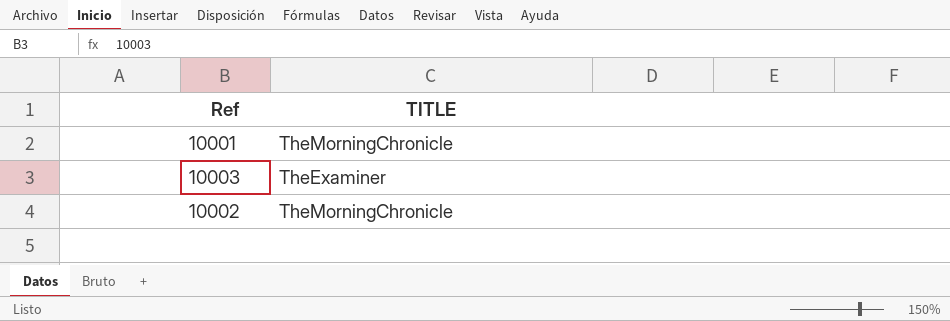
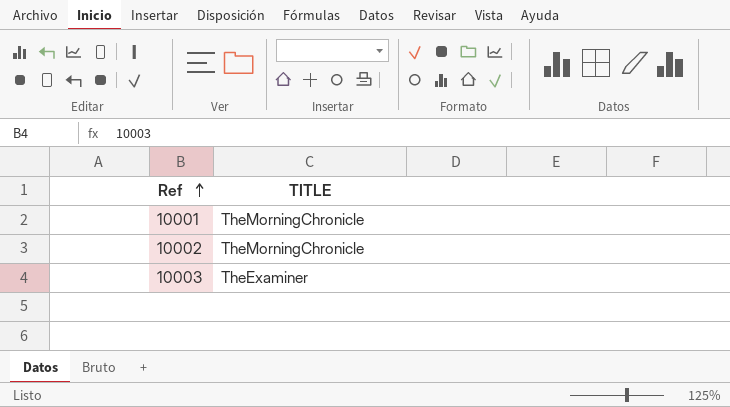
row order: none -> Ref ascending

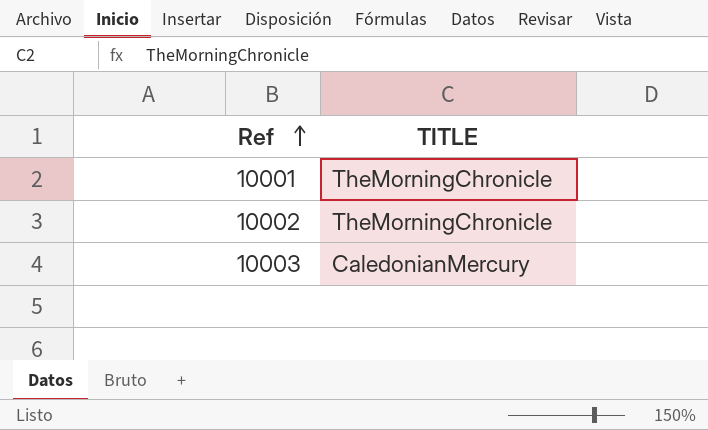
10003 | TITLE: TheExaminer -> CaledonianMercury

